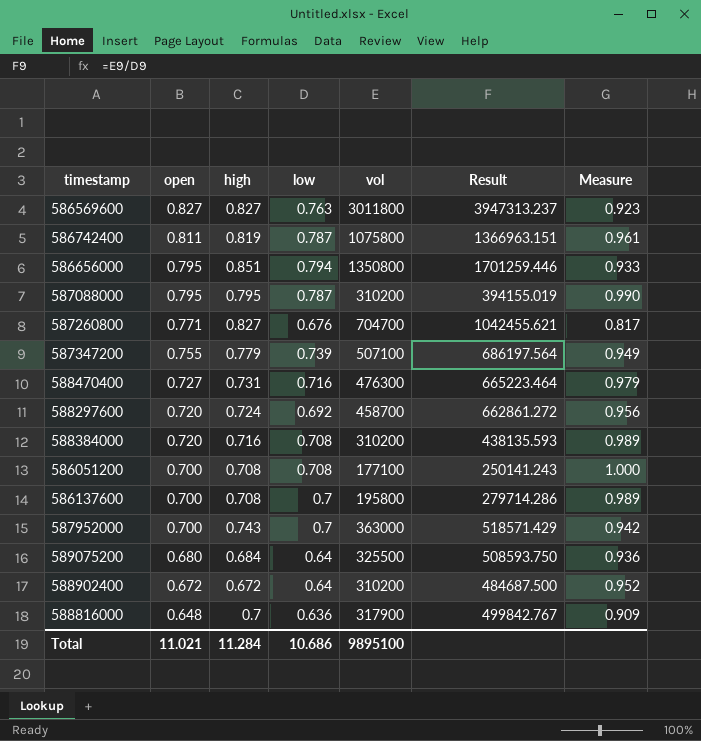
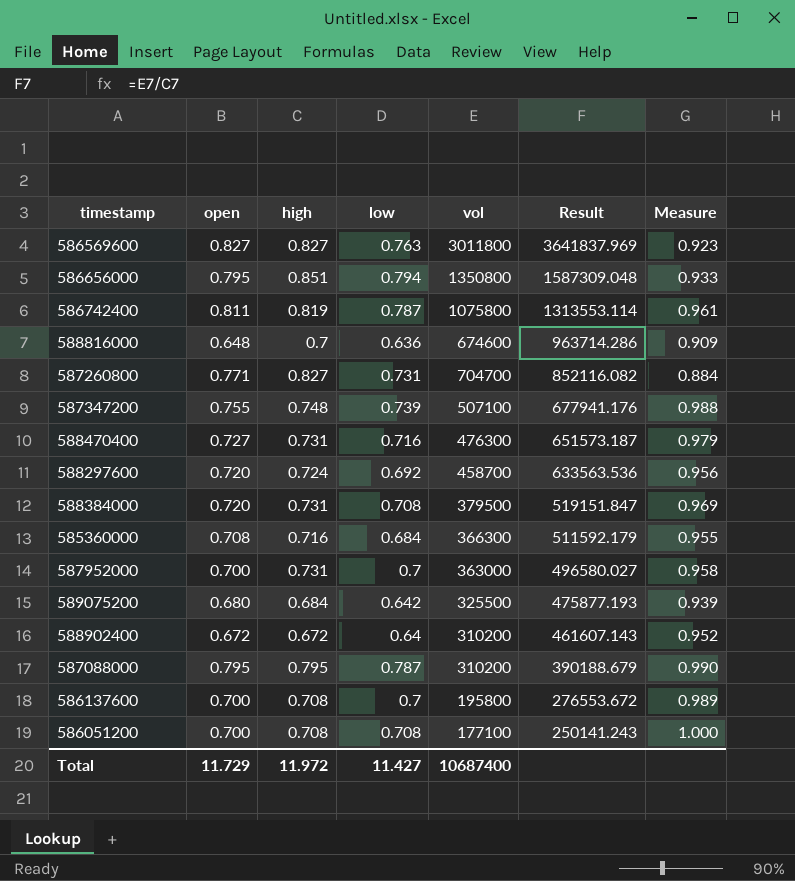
row order: open descending -> Result descending
column Result | formula: [vol] / [low] -> [vol] / [high]
588816000 | vol: 317900 -> 674600
587260800 | low: 0.676 -> 0.731
587260800 | Measure: 0.817 -> 0.884
587347200 | high: 0.779 -> 0.748
587347200 | Measure: 0.949 -> 0.988
588384000 | high: 0.716 -> 0.731
588384000 | vol: 310200 -> 379500
588384000 | Measure: 0.989 -> 0.969
row 585360000: none -> 0.708 | 0.716 | 0.684 | 366300 | 511592.179 | 0.955
587952000 | high: 0.743 -> 0.731
587952000 | Measure: 0.942 -> 0.958
589075200 | low: 0.64 -> 0.642
589075200 | Measure: 0.936 -> 0.939
Total | open: 11.021 -> 11.729
Total | high: 11.284 -> 11.972
Total | low: 10.686 -> 11.427
Total | vol: 9895100 -> 10687400

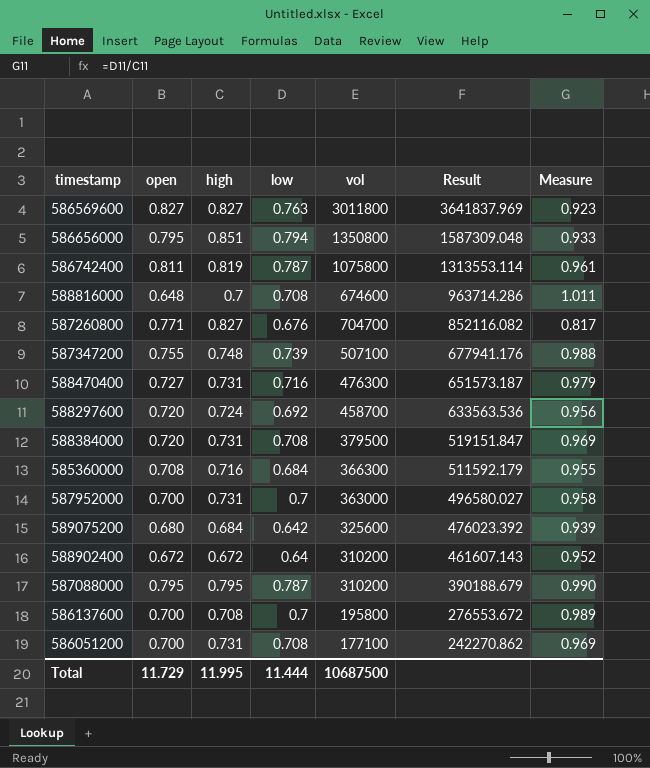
588816000 | low: 0.636 -> 0.708
588816000 | Measure: 0.909 -> 1.011
587260800 | low: 0.731 -> 0.676
587260800 | Measure: 0.884 -> 0.817
589075200 | vol: 325500 -> 325600
589075200 | Result: 475877.193 -> 476023.392
586051200 | high: 0.708 -> 0.731
586051200 | Result: 250141.243 -> 242270.862
586051200 | Measure: 1.000 -> 0.969
Total | high: 11.972 -> 11.995
Total | low: 11.427 -> 11.444
Total | vol: 10687400 -> 10687500

